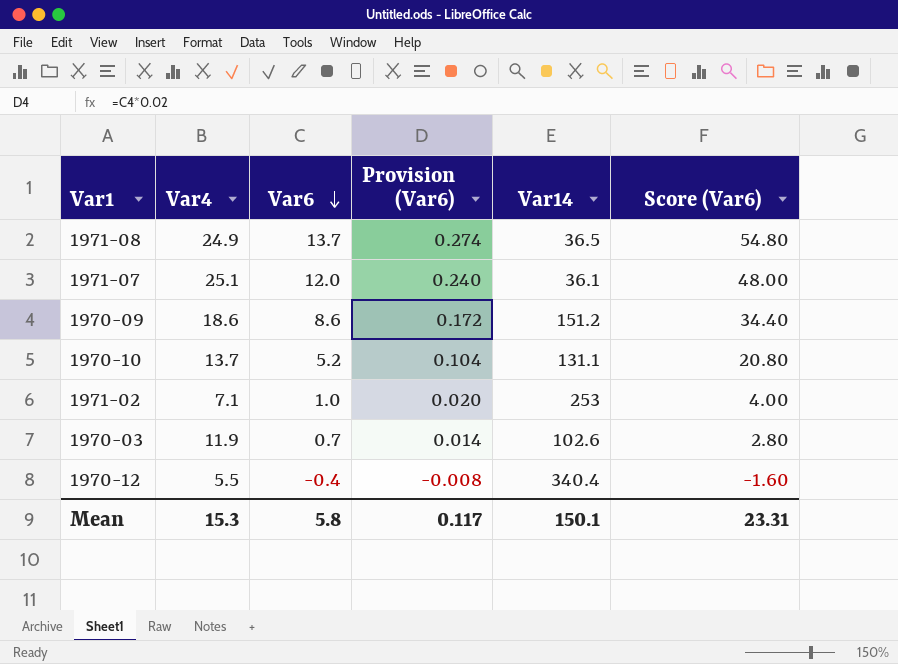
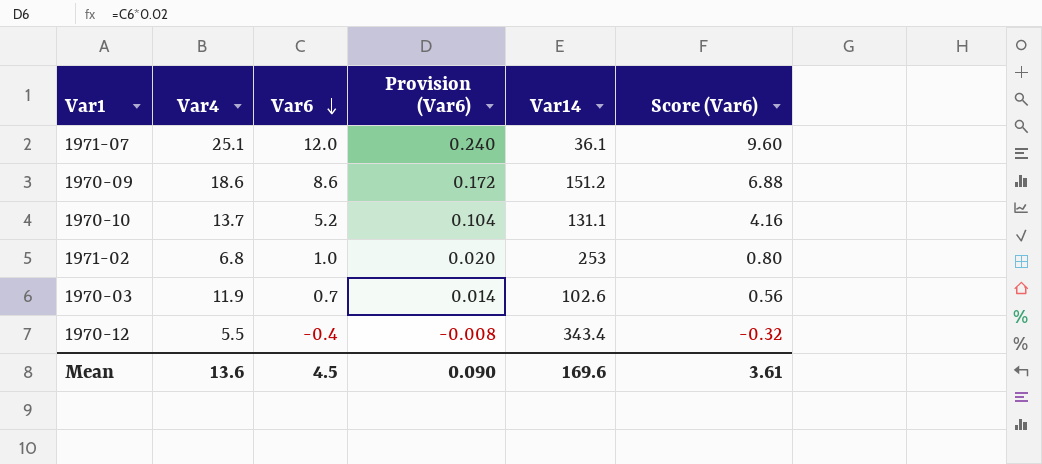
column Score (Var6) | formula: [Var6] * 4 -> [Var6] * 0.8
row 1971-08: 24.9 | 13.7 | 0.274 | 36.5 | 54.80 -> none
1971-02 | Var4: 7.1 -> 6.8
1970-12 | Var14: 340.4 -> 343.4
Mean | Var4: 15.3 -> 13.6
Mean | Var6: 5.8 -> 4.5
Mean | Provision (Var6): 0.117 -> 0.090
Mean | Var14: 150.1 -> 169.6
Mean | Score (Var6): 23.31 -> 3.61

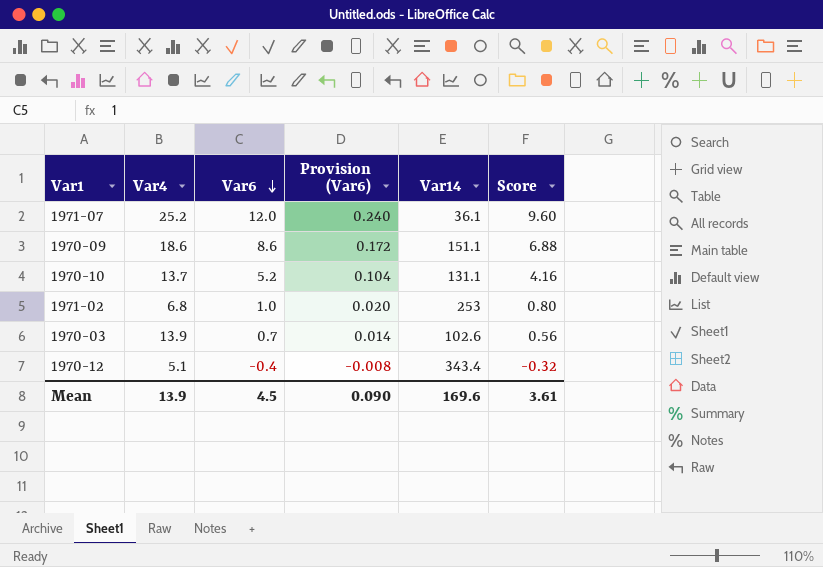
column name: Score (Var6) -> Score
1971-07 | Var4: 25.1 -> 25.2
1970-09 | Var14: 151.2 -> 151.1
1970-03 | Var4: 11.9 -> 13.9
1970-12 | Var4: 5.5 -> 5.1
Mean | Var4: 13.6 -> 13.9

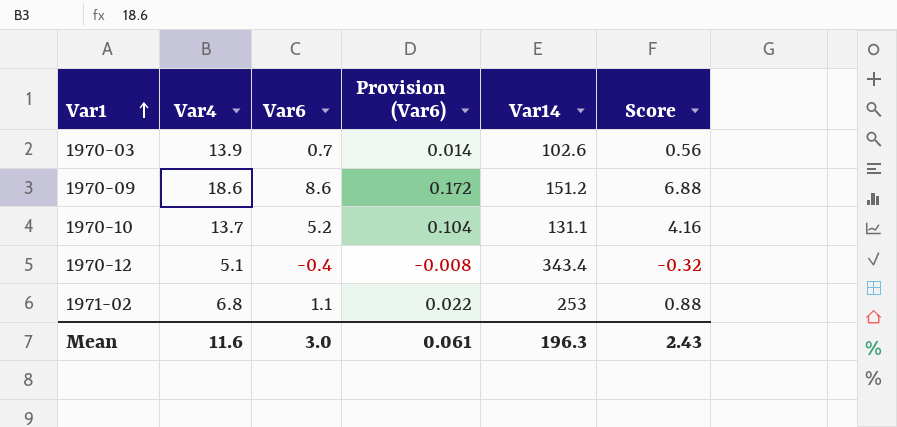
row order: Var6 descending -> Var1 ascending
row 1971-07: 25.2 | 12.0 | 0.240 | 36.1 | 9.60 -> none
1970-09 | Var14: 151.1 -> 151.2
1971-02 | Var6: 1.0 -> 1.1
1971-02 | Provision (Var6): 0.020 -> 0.022
1971-02 | Score: 0.80 -> 0.88
Mean | Var4: 13.9 -> 11.6
Mean | Var6: 4.5 -> 3.0
Mean | Provision (Var6): 0.090 -> 0.061
Mean | Var14: 169.6 -> 196.3
Mean | Score: 3.61 -> 2.43

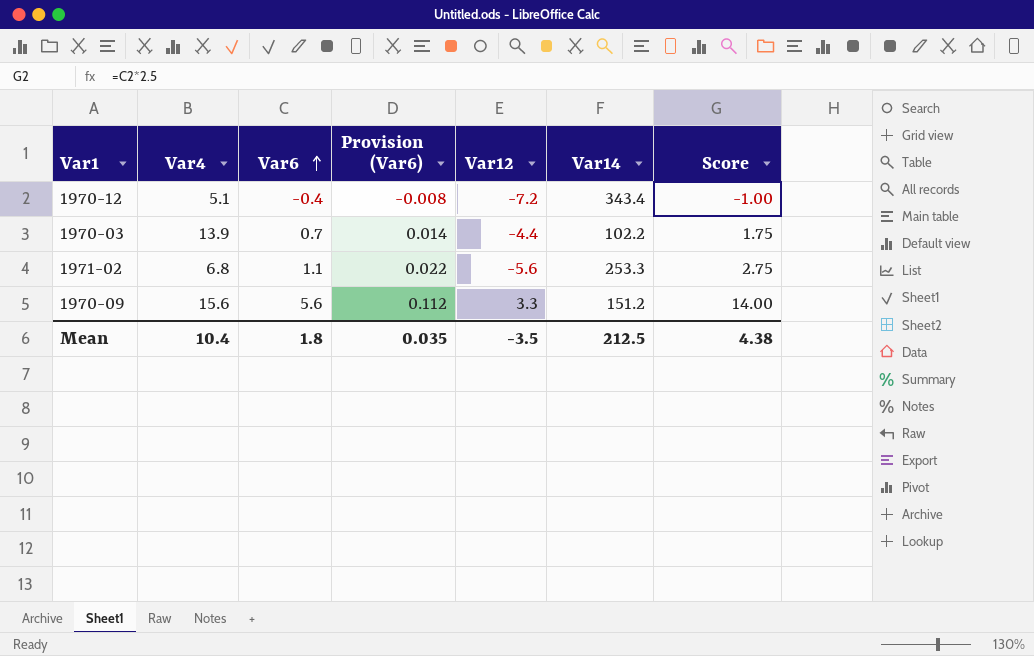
row order: Var1 ascending -> Var6 ascending
column Var12 | position: none -> 5
column Score | formula: [Var6] * 0.8 -> [Var6] * 2.5
row 1970-10: 13.7 | 5.2 | 0.104 | 131.1 | 4.16 -> none
1970-03 | Var14: 102.6 -> 102.2
1971-02 | Var14: 253 -> 253.3
1970-09 | Var4: 18.6 -> 15.6
1970-09 | Var6: 8.6 -> 5.6
1970-09 | Provision (Var6): 0.172 -> 0.112
Mean | Var4: 11.6 -> 10.4
Mean | Var6: 3.0 -> 1.8
Mean | Provision (Var6): 0.061 -> 0.035
Mean | Var14: 196.3 -> 212.5
Mean | Score: 2.43 -> 4.38

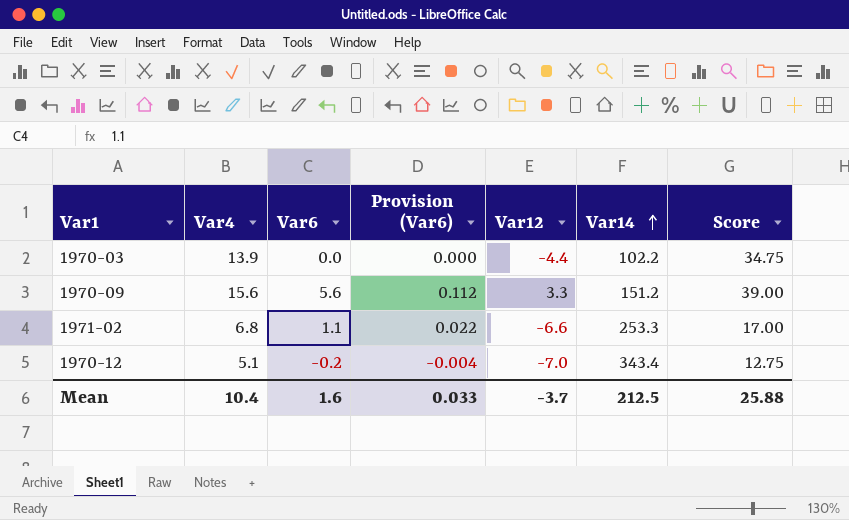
row order: Var6 ascending -> Var14 ascending
column Score | formula: [Var6] * 2.5 -> [Var4] * 2.5
1970-03 | Var6: 0.7 -> 0.0
1970-03 | Provision (Var6): 0.014 -> 0.000
1971-02 | Var12: -5.6 -> -6.6
1970-12 | Var6: -0.4 -> -0.2
1970-12 | Provision (Var6): -0.008 -> -0.004
1970-12 | Var12: -7.2 -> -7.0
Mean | Var6: 1.8 -> 1.6
Mean | Provision (Var6): 0.035 -> 0.033
Mean | Var12: -3.5 -> -3.7
Mean | Score: 4.38 -> 25.88

